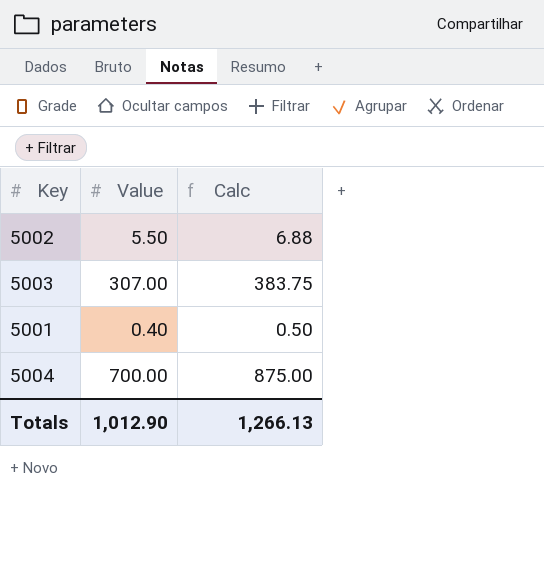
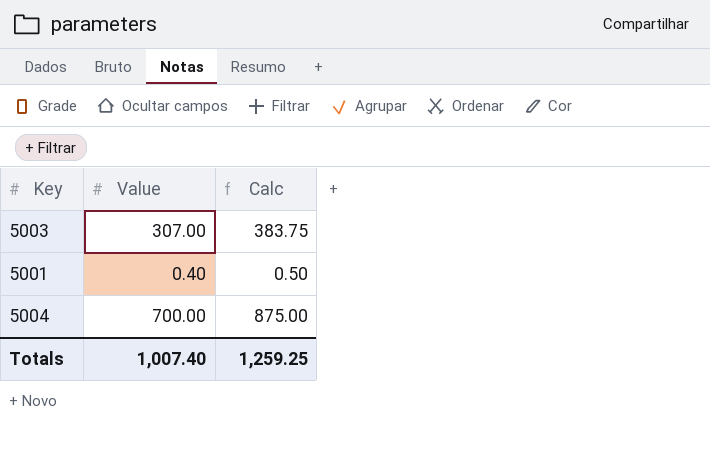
row 5002: 5.50 | 6.88 -> none
Totals | Value: 1,012.90 -> 1,007.40
Totals | Calc: 1,266.13 -> 1,259.25

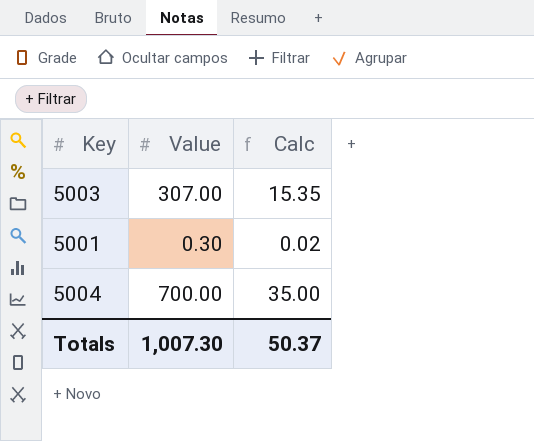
column Calc | formula: [Value] * 1.25 -> [Value] * 0.05
5001 | Value: 0.40 -> 0.30
Totals | Value: 1,007.40 -> 1,007.30
Totals | Calc: 1,259.25 -> 50.37

